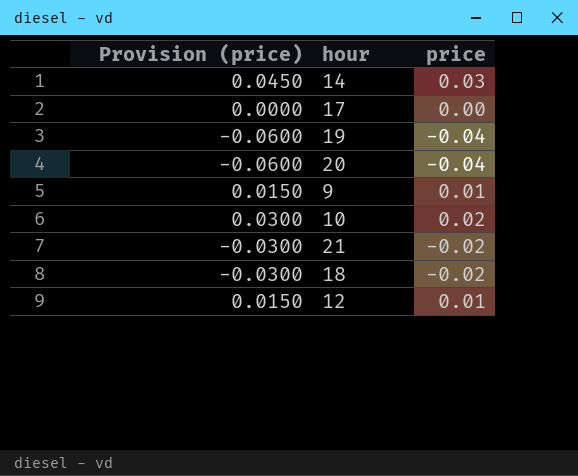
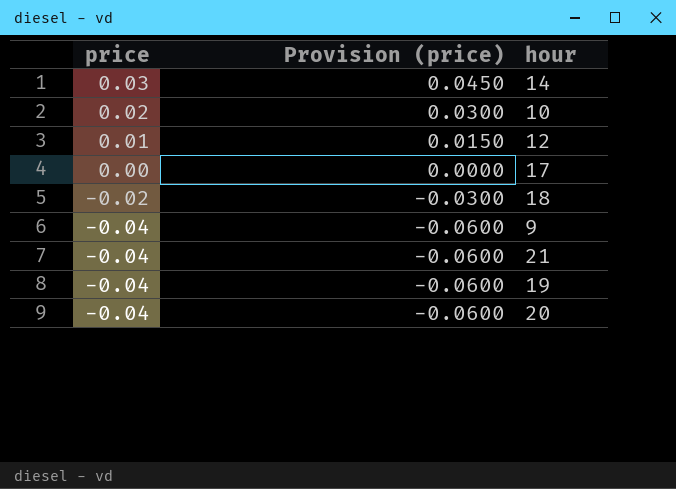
row order: none -> price descending
column price | position: 3 -> 1
9 | price: 0.01 -> -0.04
9 | Provision (price): 0.0150 -> -0.0600
21 | price: -0.02 -> -0.04
21 | Provision (price): -0.0300 -> -0.0600

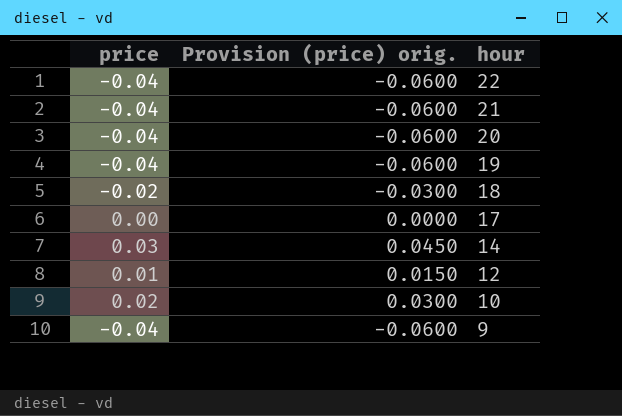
row order: price descending -> hour descending
column name: Provision (price) -> Provision (price) orig.
row 22: none -> -0.04 | -0.0600

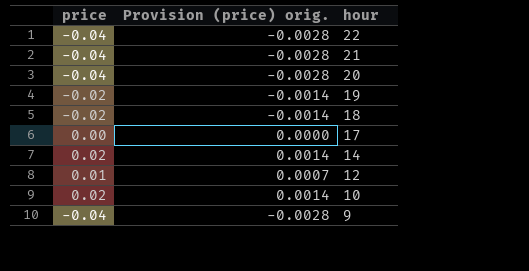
column Provision (price) orig. | formula: [price] * 1.5 -> [price] * 0.07
19 | price: -0.04 -> -0.02
14 | price: 0.03 -> 0.02

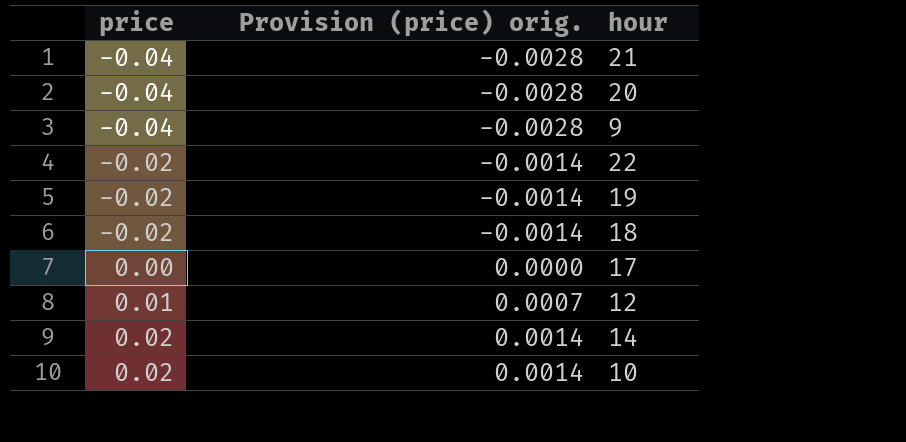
row order: hour descending -> price ascending
22 | price: -0.04 -> -0.02
22 | Provision (price) orig.: -0.0028 -> -0.0014

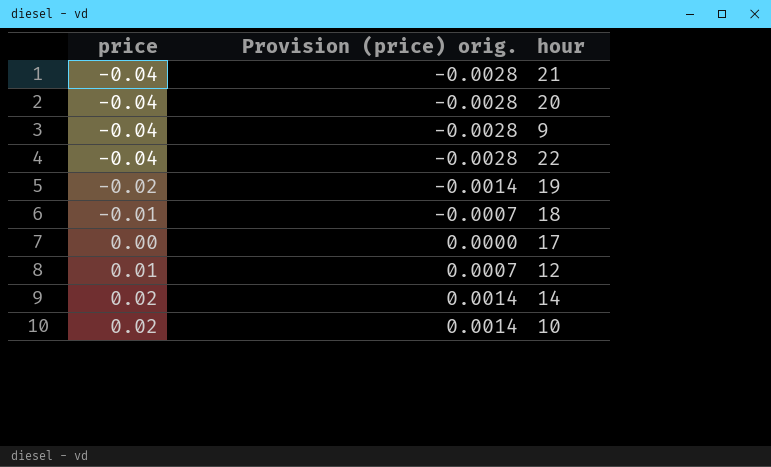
22 | price: -0.02 -> -0.04
22 | Provision (price) orig.: -0.0014 -> -0.0028
18 | price: -0.02 -> -0.01
18 | Provision (price) orig.: -0.0014 -> -0.0007

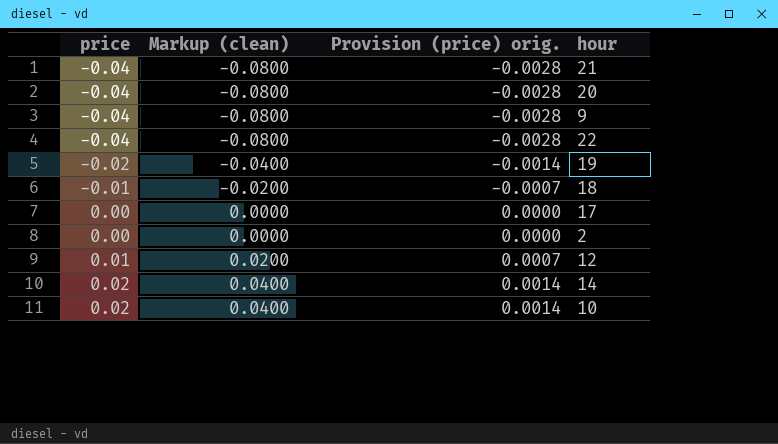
column Markup (clean) | formula: none -> [price] * 2
row 2: none -> 0.00 | 0.0000 | 0.0000

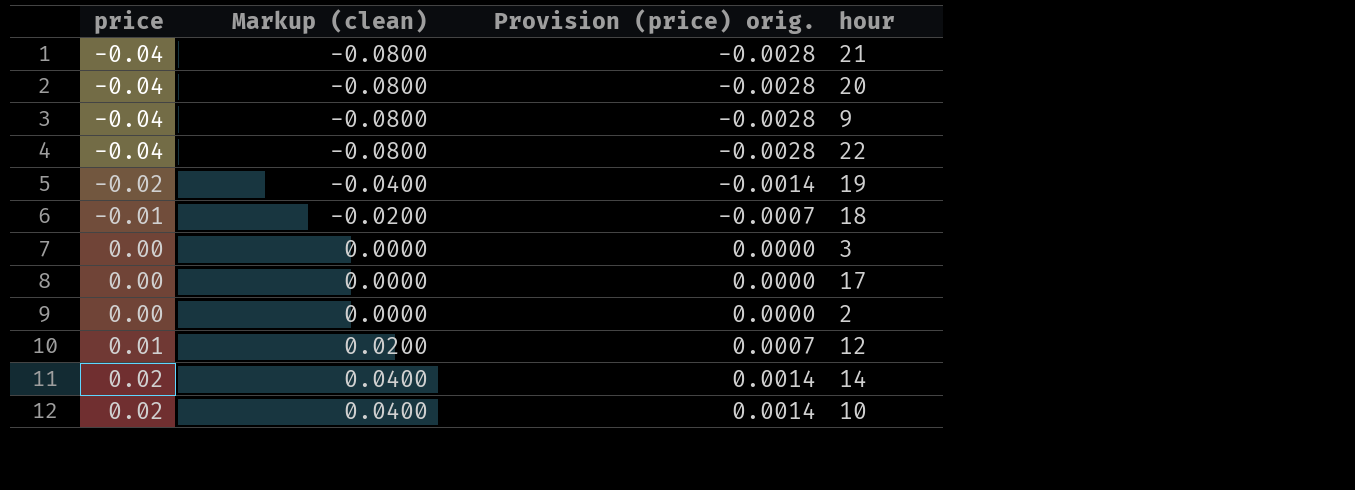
row 3: none -> 0.00 | 0.0000 | 0.0000

